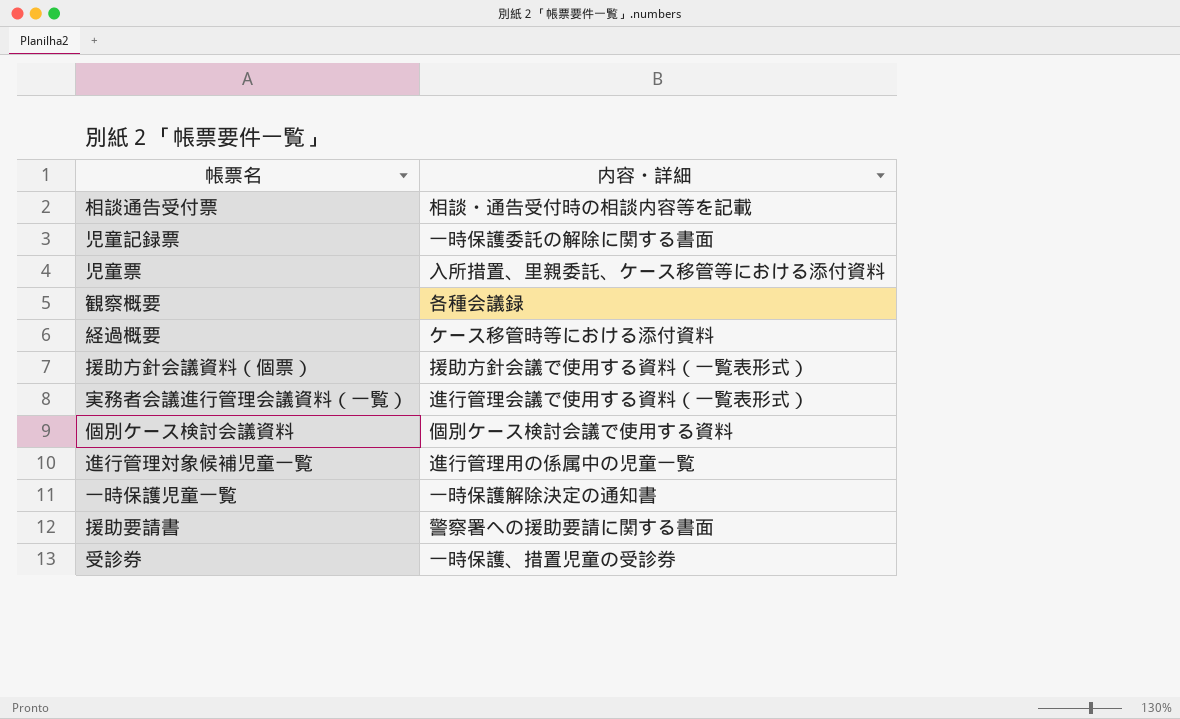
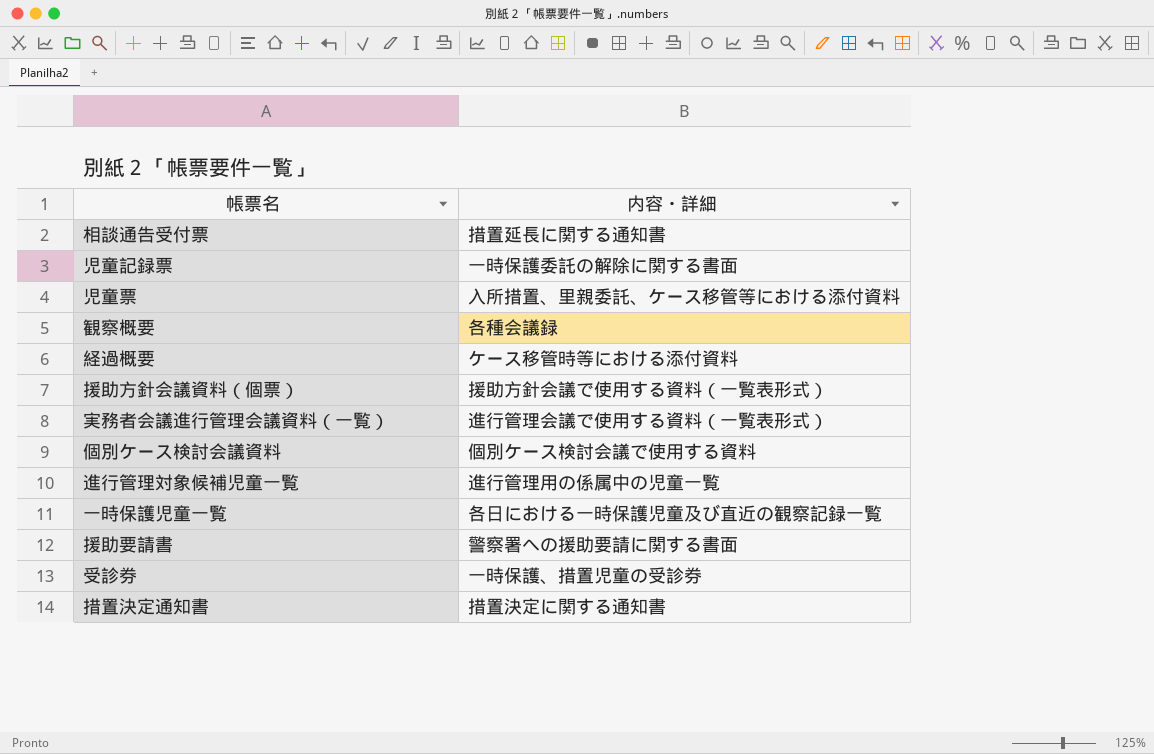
相談通告受付票 | 内容・詳細: 相談・通告受付時の相談内容等を記載 -> 措置延長に関する通知書
一時保護児童一覧 | 内容・詳細: 一時保護解除決定の通知書 -> 各日における一時保護児童及び直近の観察記録一覧
row 措置決定通知書: none -> 措置決定に関する通知書

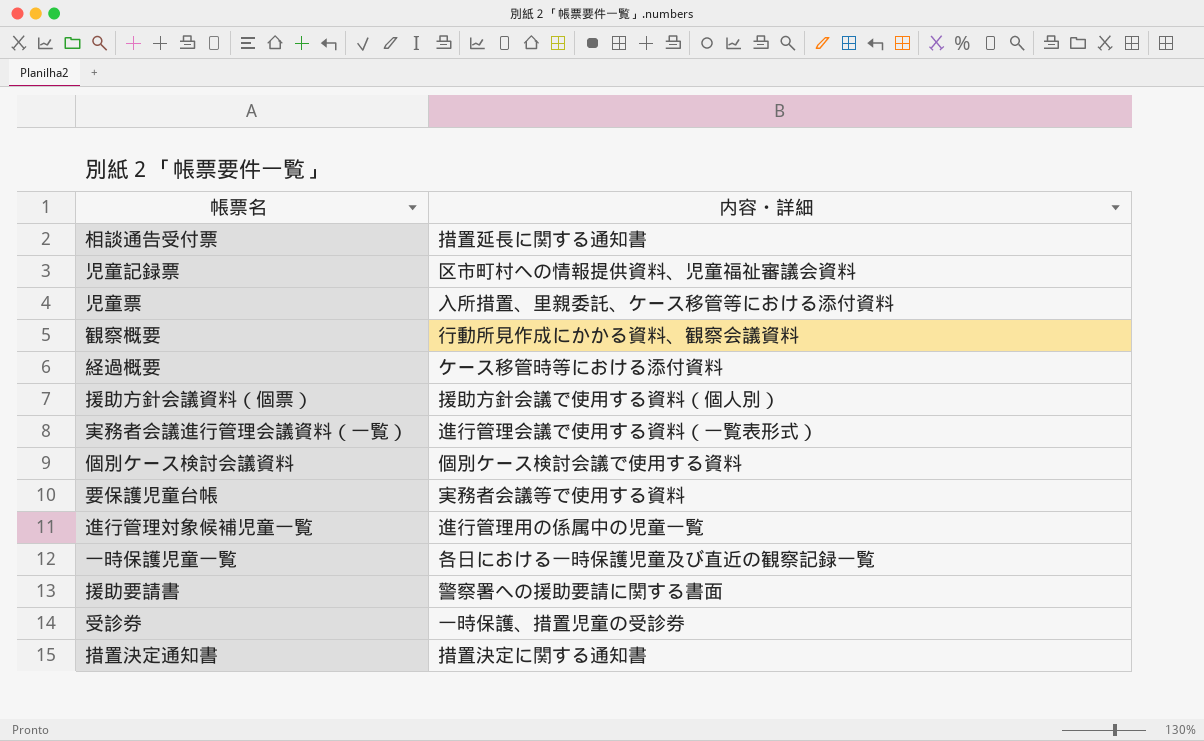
児童記録票 | 内容・詳細: 一時保護委託の解除に関する書面 -> 区市町村への情報提供資料、児童福祉審議会資料
観察概要 | 内容・詳細: 各種会議録 -> 行動所見作成にかかる資料、観察会議資料
援助方針会議資料（個票） | 内容・詳細: 援助方針会議で使用する資料（一覧表形式） -> 援助方針会議で使用する資料（個人別）
row 要保護児童台帳: none -> 実務者会議等で使用する資料

